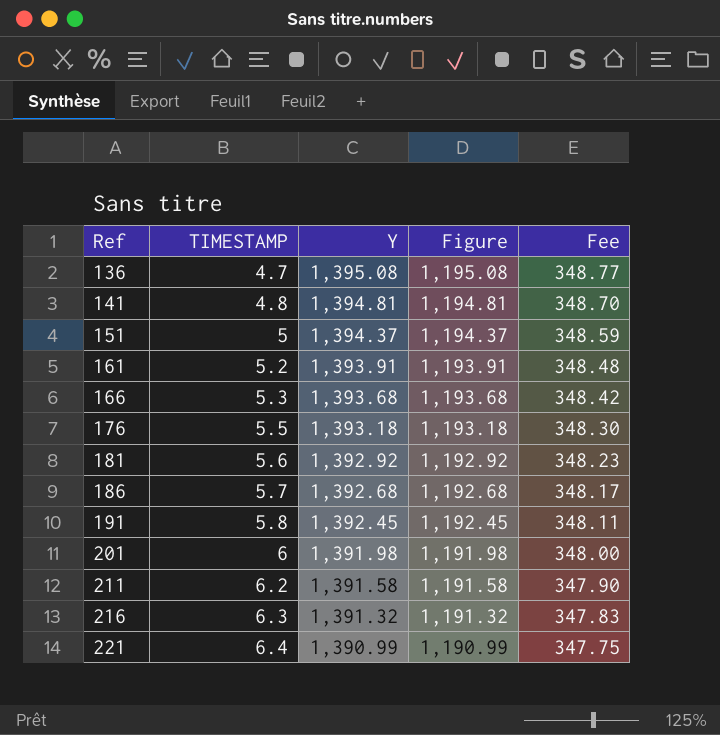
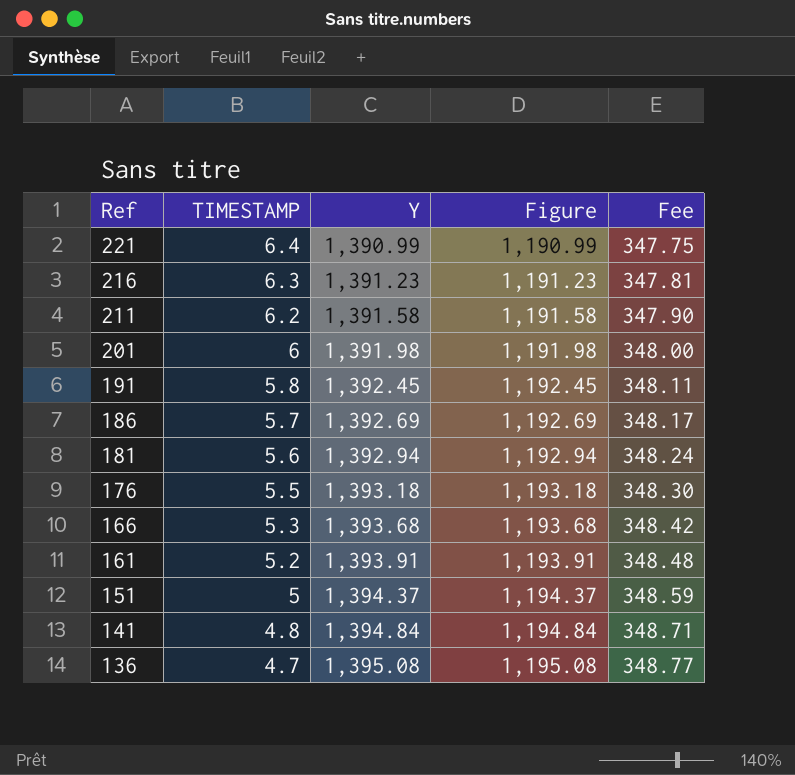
row order: Ref ascending -> Ref descending
216 | Y: 1,391.32 -> 1,391.23
216 | Figure: 1,191.32 -> 1,191.23
216 | Fee: 347.83 -> 347.81
186 | Y: 1,392.68 -> 1,392.69
186 | Figure: 1,192.68 -> 1,192.69
181 | Y: 1,392.92 -> 1,392.94
181 | Figure: 1,192.92 -> 1,192.94
181 | Fee: 348.23 -> 348.24
141 | Y: 1,394.81 -> 1,394.84
141 | Figure: 1,194.81 -> 1,194.84
141 | Fee: 348.70 -> 348.71

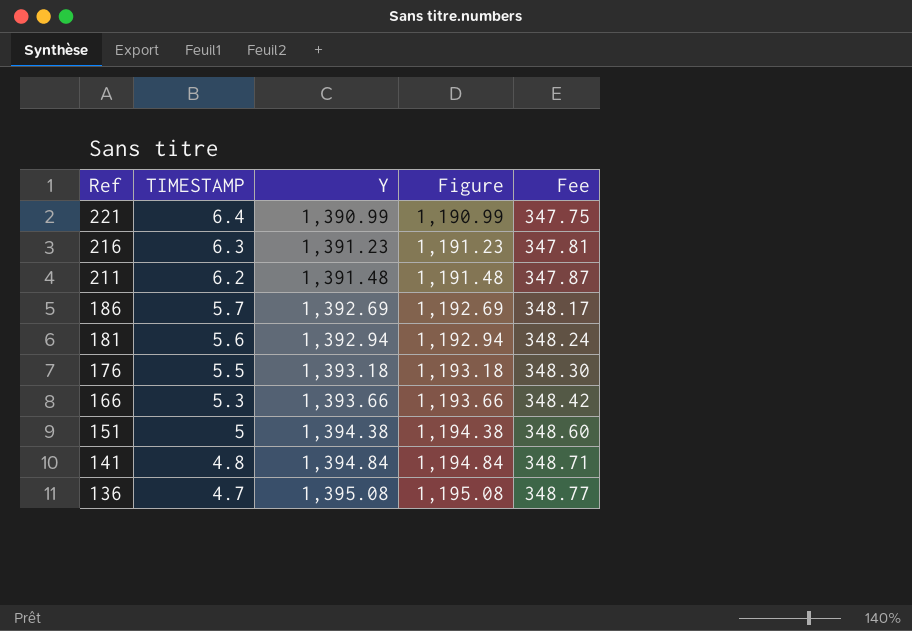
row 201: 6 | 1,391.98 | 1,191.98 | 348.00 -> none
row 191: 5.8 | 1,392.45 | 1,192.45 | 348.11 -> none
row 161: 5.2 | 1,393.91 | 1,193.91 | 348.48 -> none
211 | Y: 1,391.58 -> 1,391.48
211 | Figure: 1,191.58 -> 1,191.48
211 | Fee: 347.90 -> 347.87
166 | Y: 1,393.68 -> 1,393.66
166 | Figure: 1,193.68 -> 1,193.66
151 | Y: 1,394.37 -> 1,394.38
151 | Figure: 1,194.37 -> 1,194.38
151 | Fee: 348.59 -> 348.60

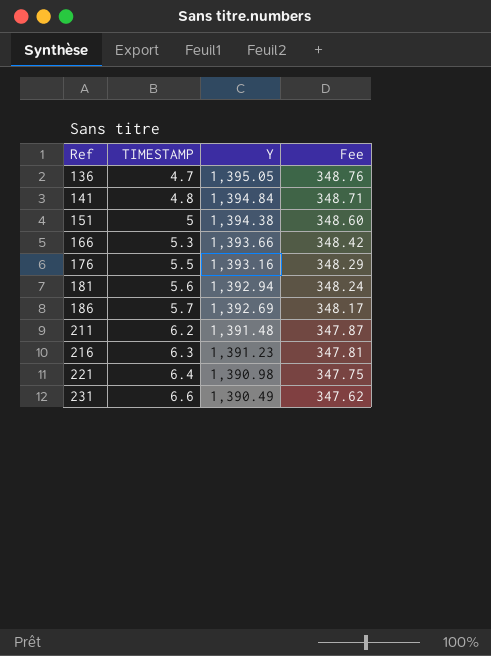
row order: Ref descending -> Ref ascending
column Figure | formula: [Y] - 200 -> none
136 | Y: 1,395.08 -> 1,395.05
136 | Fee: 348.77 -> 348.76
176 | Y: 1,393.18 -> 1,393.16
176 | Fee: 348.30 -> 348.29
221 | Y: 1,390.99 -> 1,390.98
row 231: none -> 6.6 | 1,390.49 | 347.62

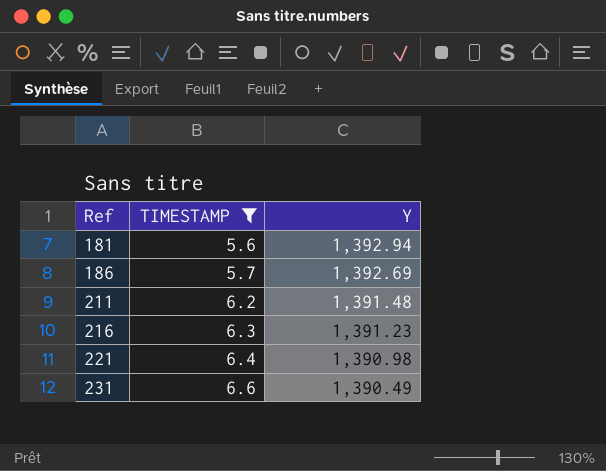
filter: none -> TIMESTAMP >= 5.6
column Fee | formula: [Y] * 0.25 -> none

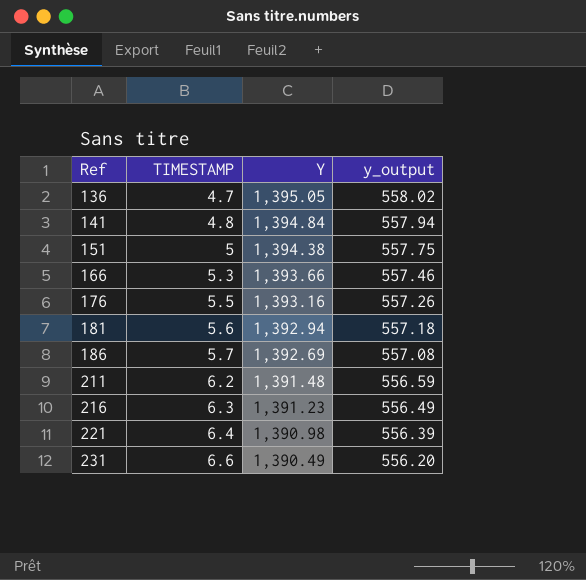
filter: TIMESTAMP >= 5.6 -> none
column y_output | formula: none -> [Y] * 0.4

